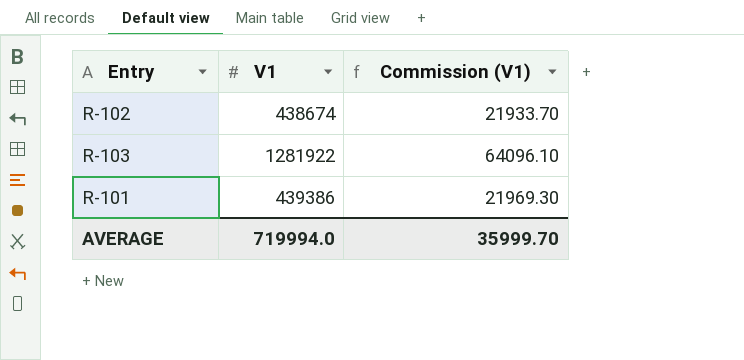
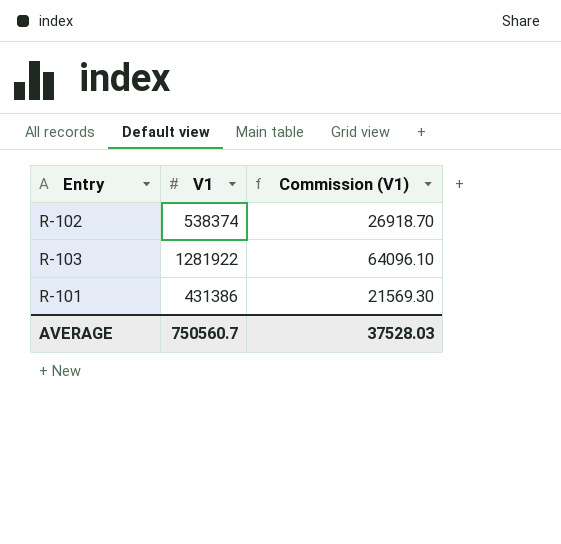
R-102 | V1: 438674 -> 538374
R-102 | Commission (V1): 21933.70 -> 26918.70
R-101 | V1: 439386 -> 431386
R-101 | Commission (V1): 21969.30 -> 21569.30
AVERAGE | V1: 719994.0 -> 750560.7
AVERAGE | Commission (V1): 35999.70 -> 37528.03

